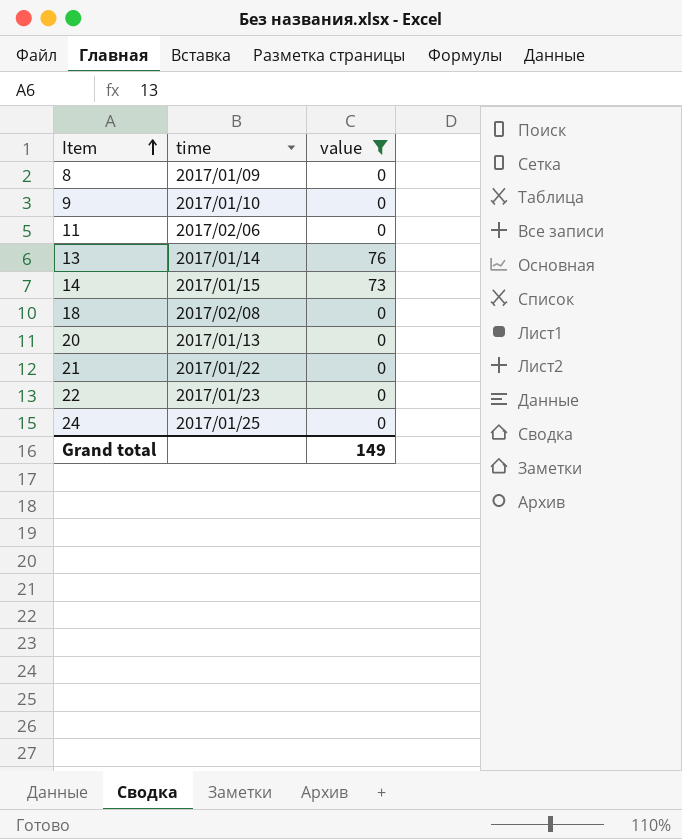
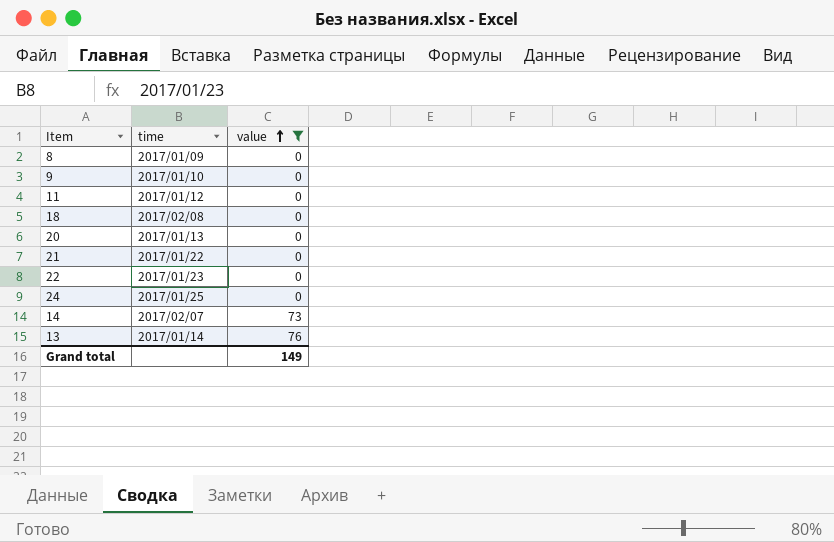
row order: Item ascending -> value ascending
11 | time: 2017/02/06 -> 2017/01/12
14 | time: 2017/01/15 -> 2017/02/07

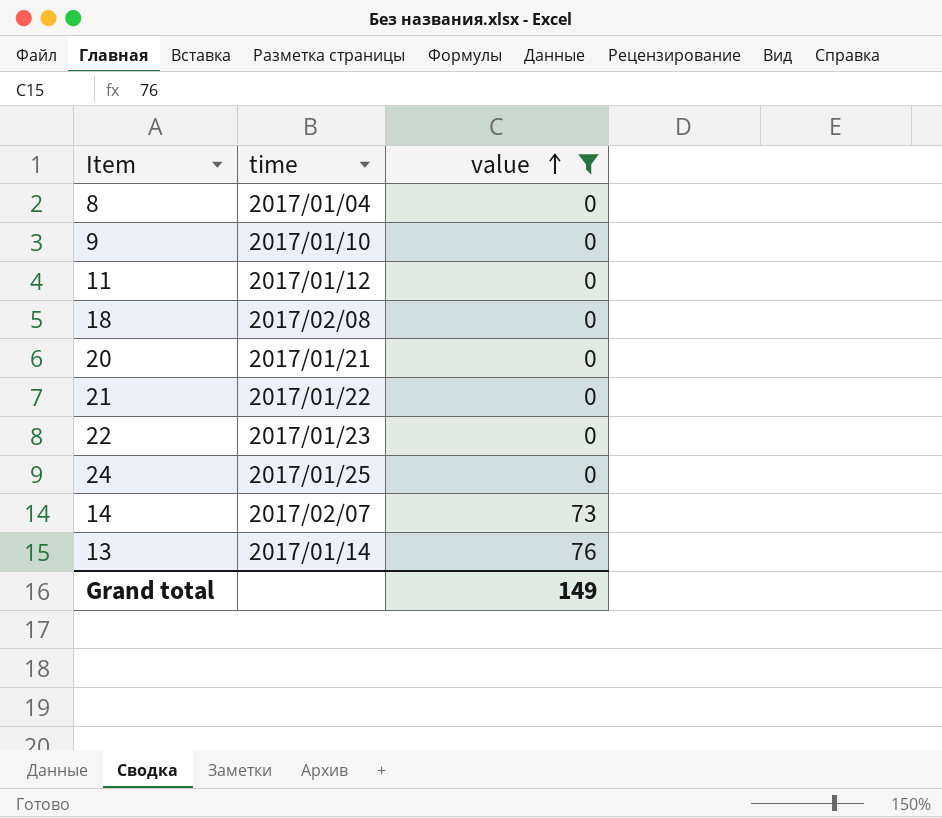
8 | time: 2017/01/09 -> 2017/01/04
20 | time: 2017/01/13 -> 2017/01/21

